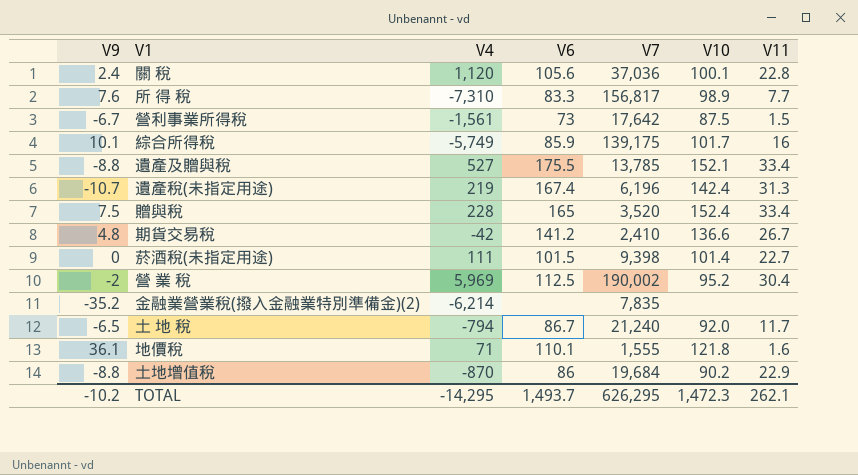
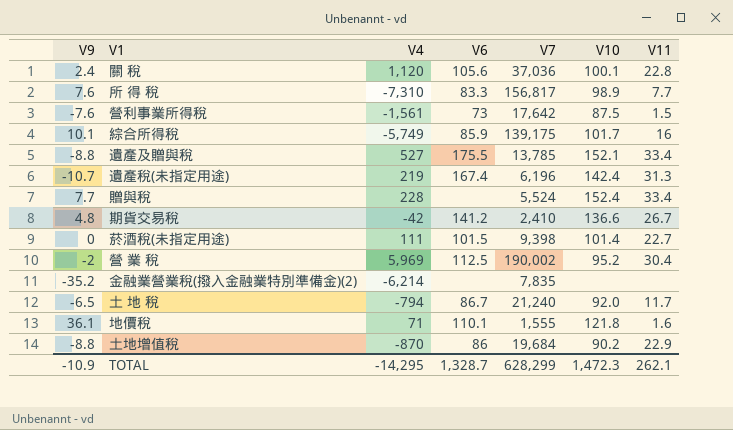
營利事業所得稅 | V9: -6.7 -> -7.6
贈與稅 | V9: 7.5 -> 7.7
贈與稅 | V6: 165 -> none
贈與稅 | V7: 3,520 -> 5,524
TOTAL | V9: -10.2 -> -10.9
TOTAL | V6: 1,493.7 -> 1,328.7
TOTAL | V7: 626,295 -> 628,299

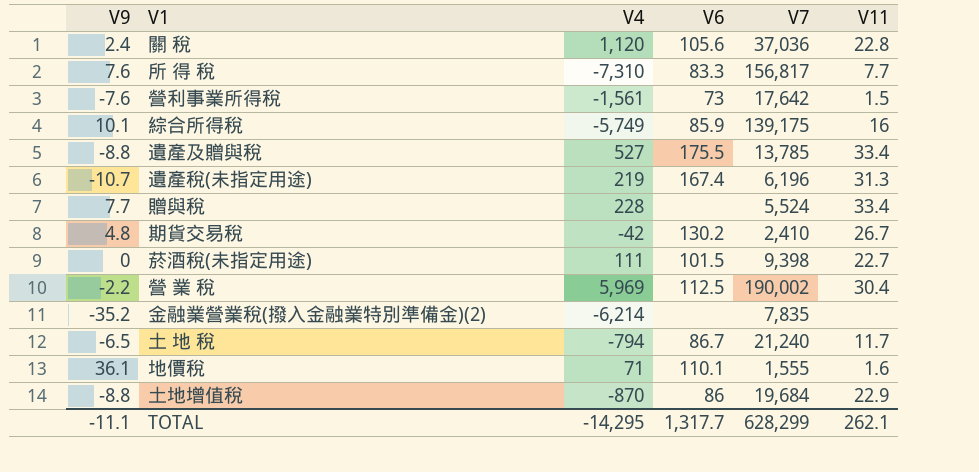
column V10 | position: 6 -> none
期貨交易稅 | V6: 141.2 -> 130.2
營 業 稅 | V9: -2 -> -2.2
TOTAL | V9: -10.9 -> -11.1
TOTAL | V6: 1,328.7 -> 1,317.7

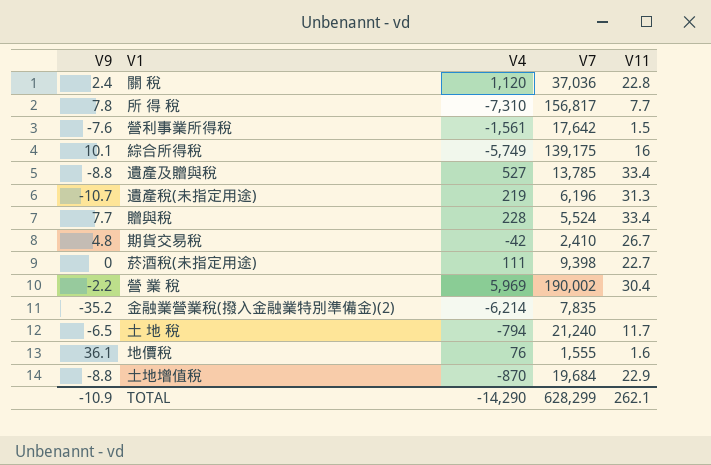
column V6 | position: 4 -> none
所 得 稅 | V9: 7.6 -> 7.8
地價稅 | V4: 71 -> 76
TOTAL | V9: -11.1 -> -10.9
TOTAL | V4: -14,295 -> -14,290

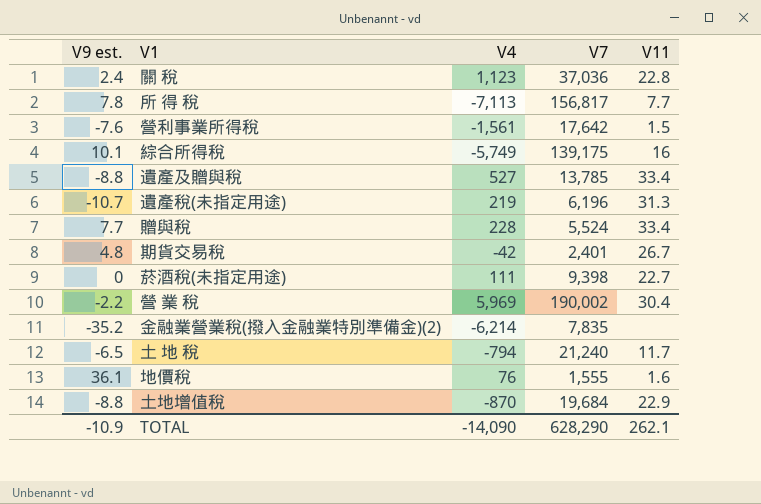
column name: V9 -> V9 est.
關 稅 | V4: 1,120 -> 1,123
所 得 稅 | V4: -7,310 -> -7,113
期貨交易稅 | V7: 2,410 -> 2,401
TOTAL | V4: -14,290 -> -14,090
TOTAL | V7: 628,299 -> 628,290

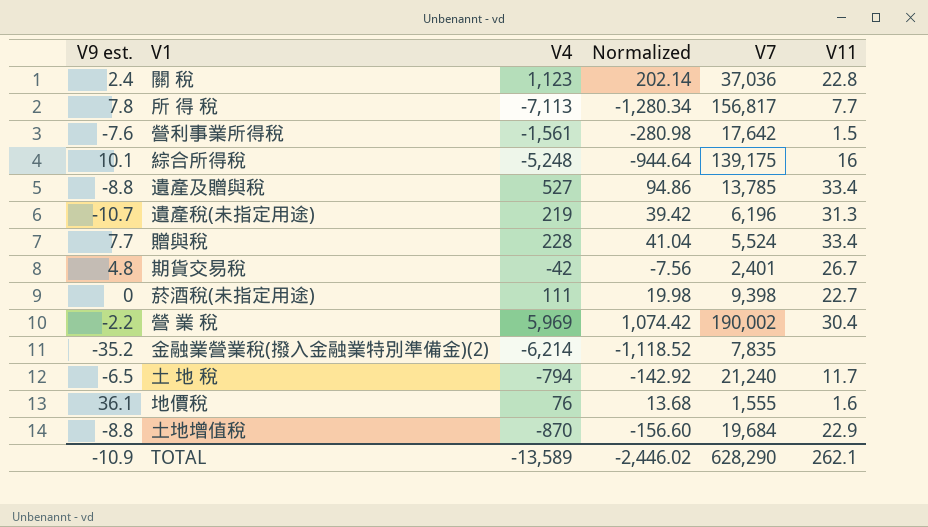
column Normalized | formula: none -> [V4] * 0.18
綜合所得稅 | V4: -5,749 -> -5,248
TOTAL | V4: -14,090 -> -13,589

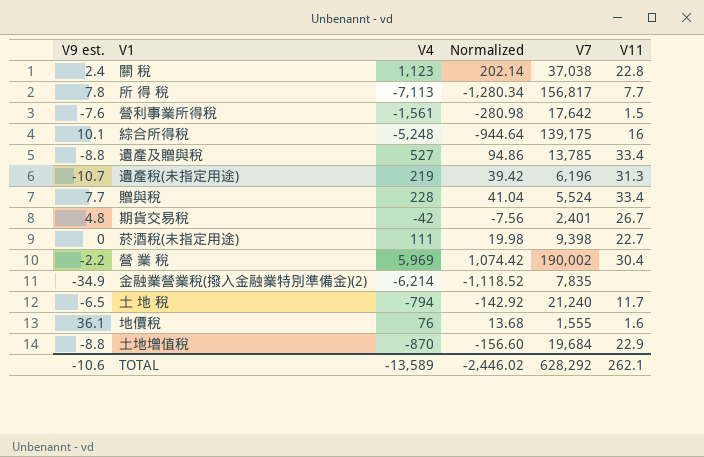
關 稅 | V7: 37,036 -> 37,038
金融業營業稅(撥入金融業特別準備金)(2) | V9 est.: -35.2 -> -34.9
TOTAL | V9 est.: -10.9 -> -10.6
TOTAL | V7: 628,290 -> 628,292

